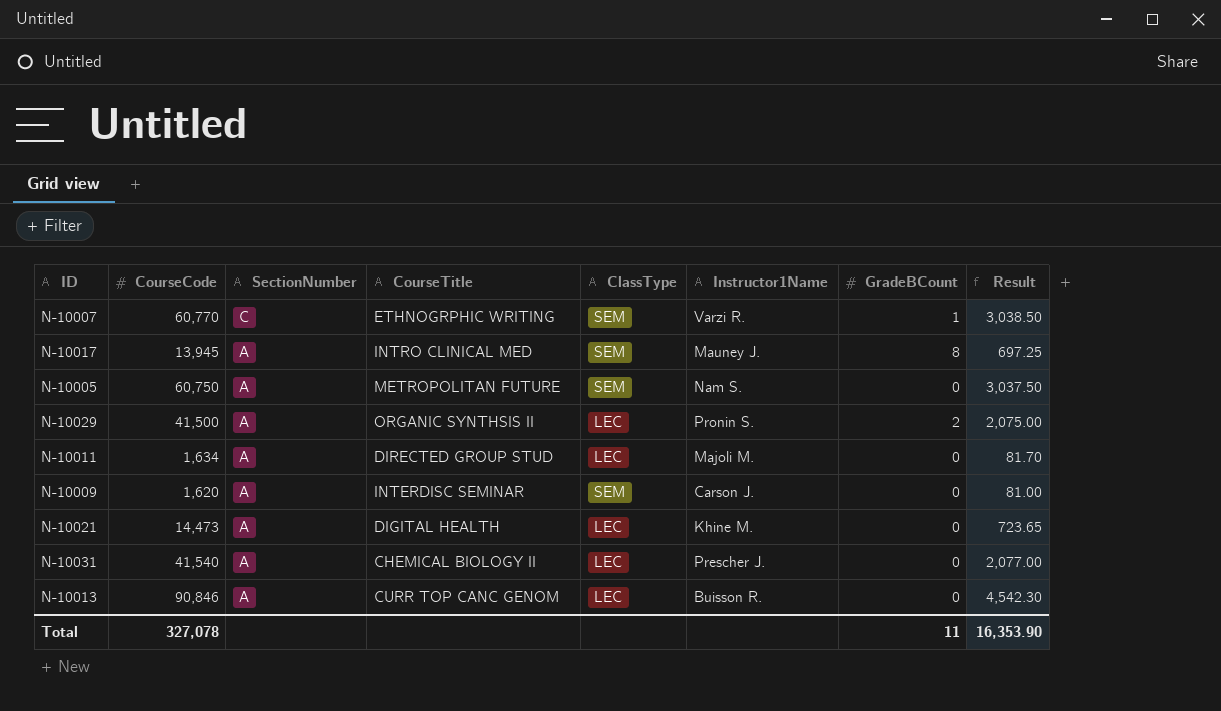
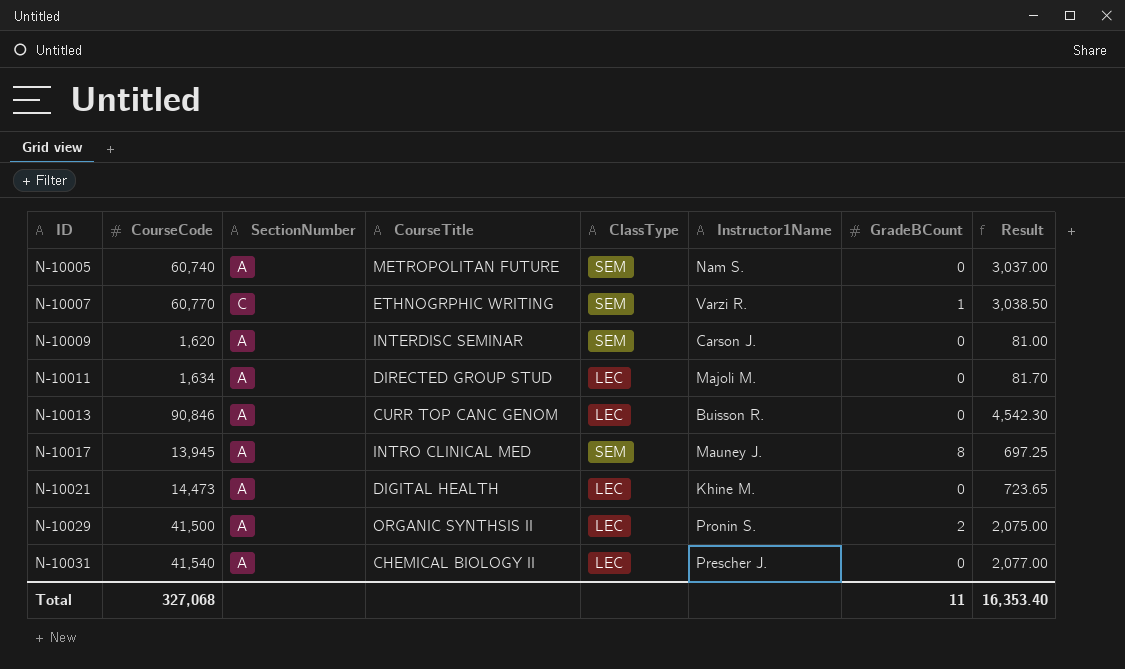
row order: SectionNumber descending -> ID ascending
N-10005 | CourseCode: 60,750 -> 60,740
N-10005 | Result: 3,037.50 -> 3,037.00
Total | CourseCode: 327,078 -> 327,068
Total | Result: 16,353.90 -> 16,353.40

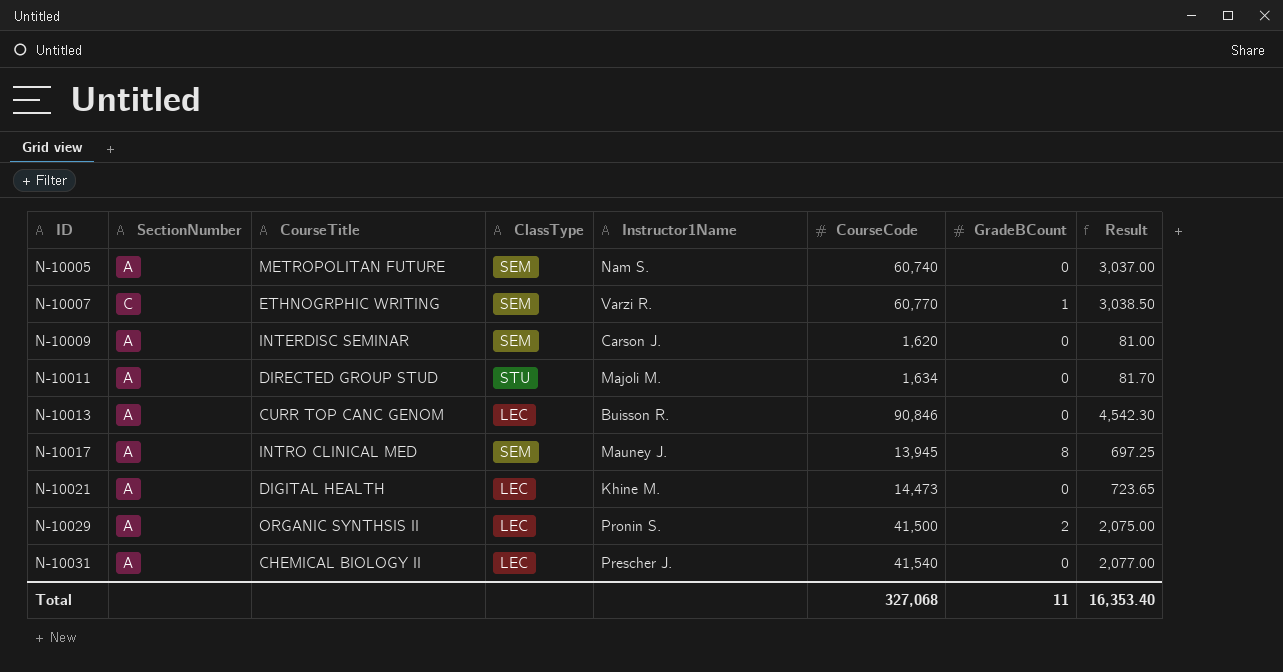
column CourseCode | position: 2 -> 6
N-10011 | ClassType: LEC -> STU

